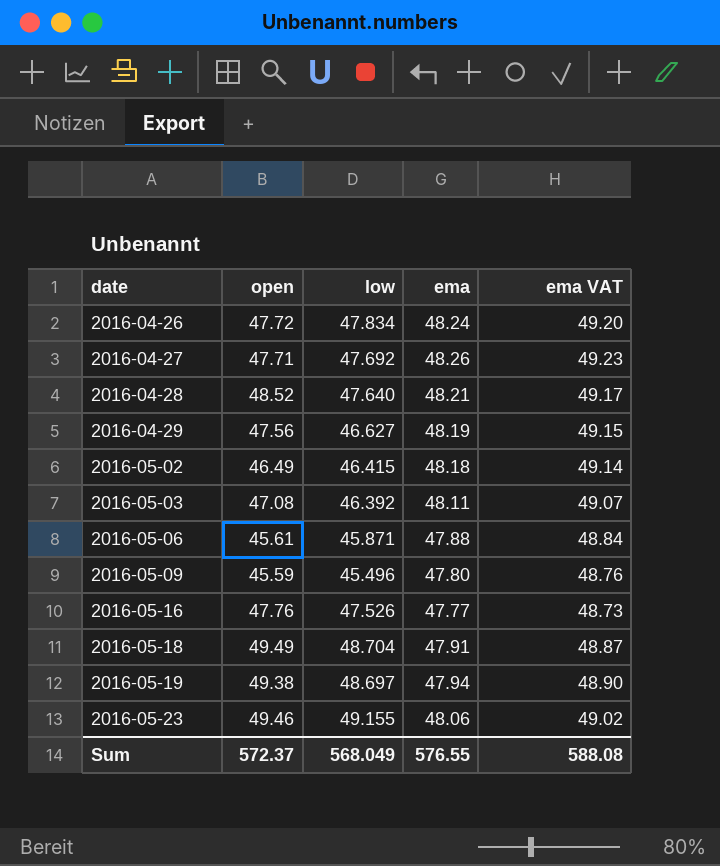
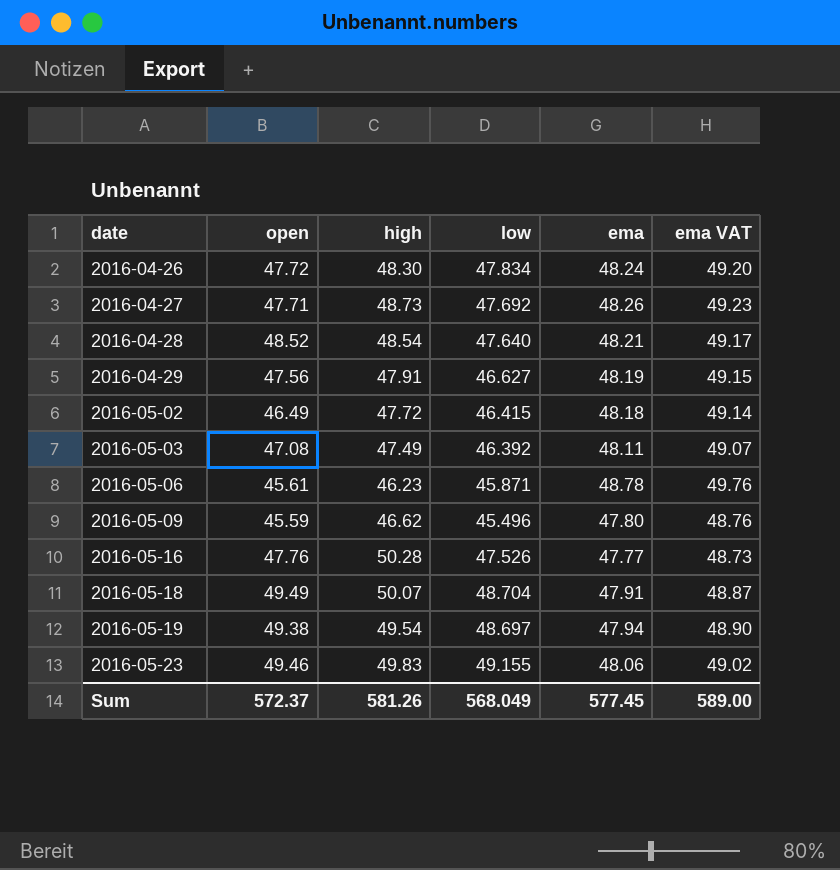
column high | position: none -> 3
2016-05-06 | ema: 47.88 -> 48.78
2016-05-06 | ema VAT: 48.84 -> 49.76
Sum | ema: 576.55 -> 577.45
Sum | ema VAT: 588.08 -> 589.00

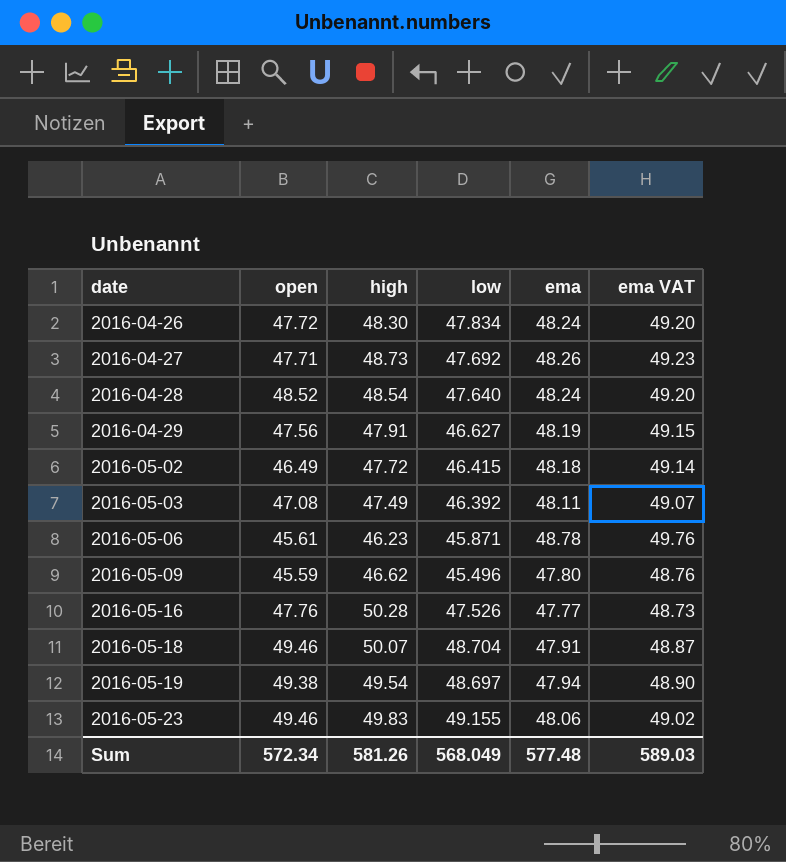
2016-04-28 | ema: 48.21 -> 48.24
2016-04-28 | ema VAT: 49.17 -> 49.20
2016-05-18 | open: 49.49 -> 49.46
Sum | open: 572.37 -> 572.34
Sum | ema: 577.45 -> 577.48
Sum | ema VAT: 589.00 -> 589.03

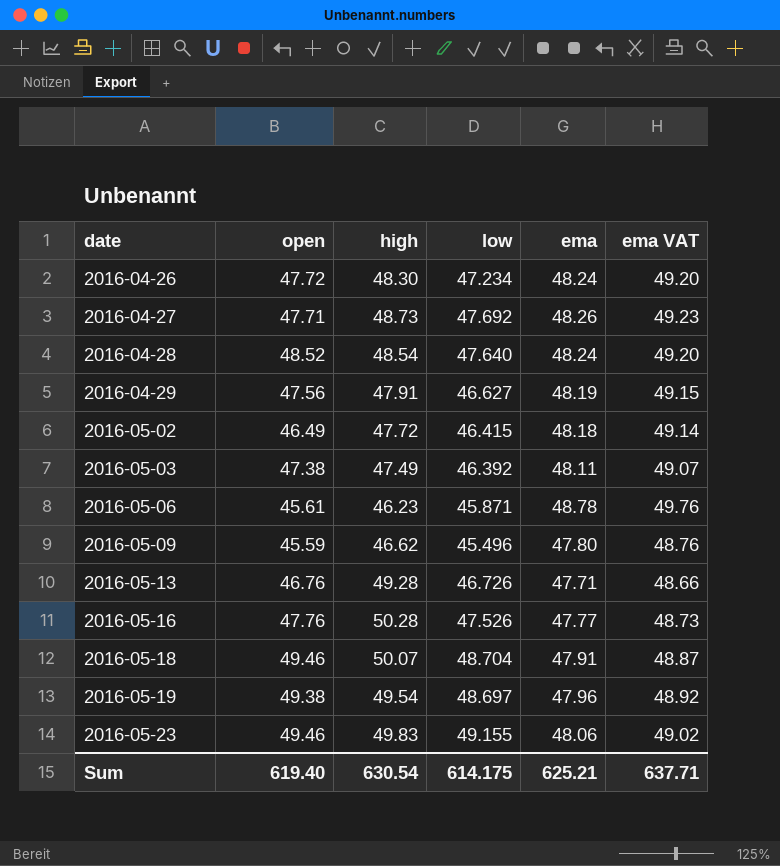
2016-04-26 | low: 47.834 -> 47.234
2016-05-03 | open: 47.08 -> 47.38
row 2016-05-13: none -> 46.76 | 49.28 | 46.726 | 47.71 | 48.66
2016-05-19 | ema: 47.94 -> 47.96
2016-05-19 | ema VAT: 48.90 -> 48.92
Sum | open: 572.34 -> 619.40
Sum | high: 581.26 -> 630.54
Sum | low: 568.049 -> 614.175
Sum | ema: 577.48 -> 625.21
Sum | ema VAT: 589.03 -> 637.71

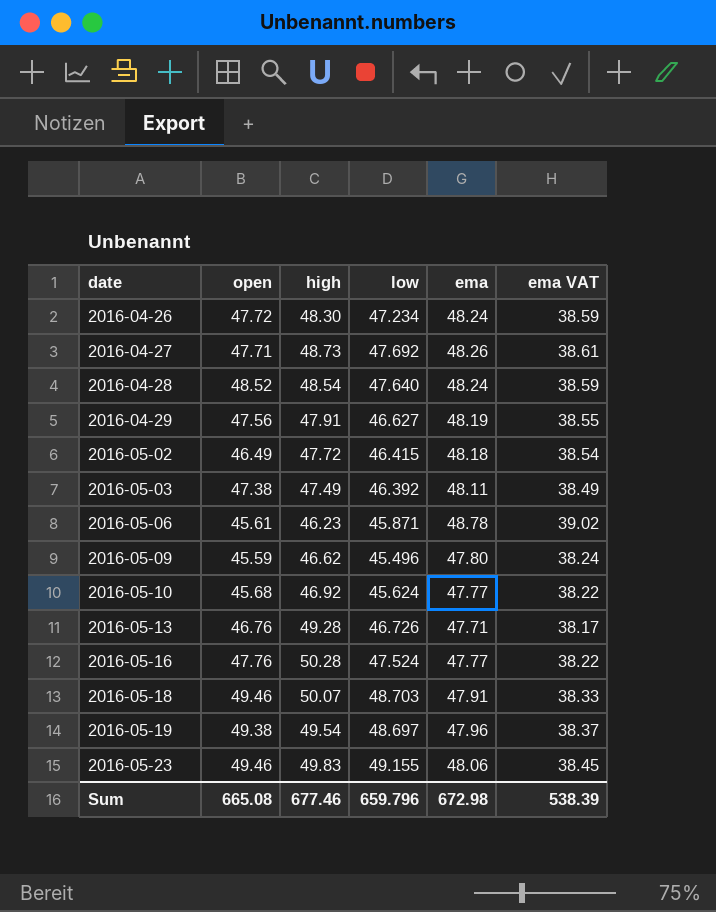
column ema VAT | formula: [ema] * 1.02 -> [ema] * 0.8
row 2016-05-10: none -> 45.68 | 46.92 | 45.624 | 47.77 | 38.22
2016-05-16 | low: 47.526 -> 47.524
2016-05-18 | low: 48.704 -> 48.703
Sum | open: 619.40 -> 665.08
Sum | high: 630.54 -> 677.46
Sum | low: 614.175 -> 659.796
Sum | ema: 625.21 -> 672.98
Sum | ema VAT: 637.71 -> 538.39

